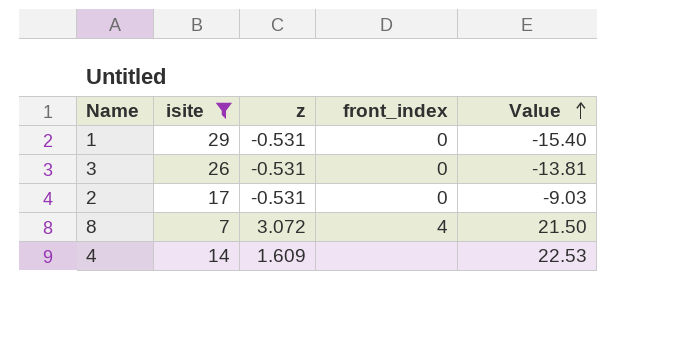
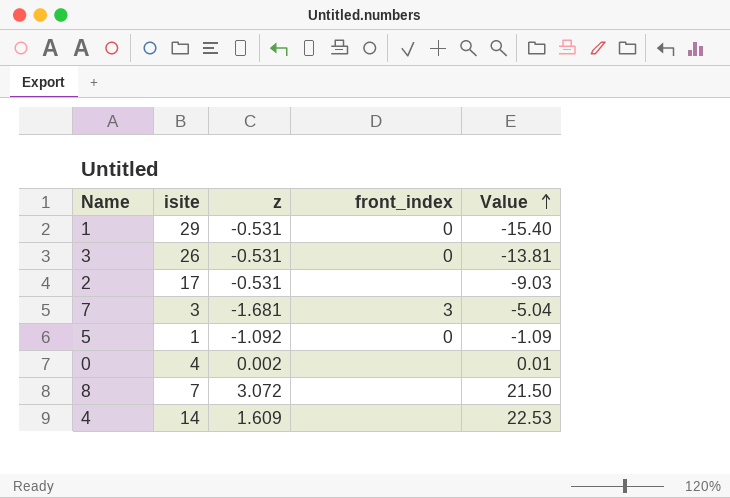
filter: isite >= 7 -> none
2 | front_index: 0 -> none
8 | front_index: 4 -> none

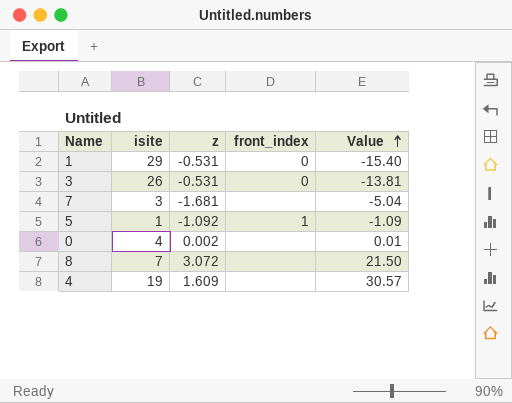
row 2: 17 | -0.531 | none | -9.03 -> none
7 | front_index: 3 -> none
5 | front_index: 0 -> 1
4 | isite: 14 -> 19
4 | Value: 22.53 -> 30.57

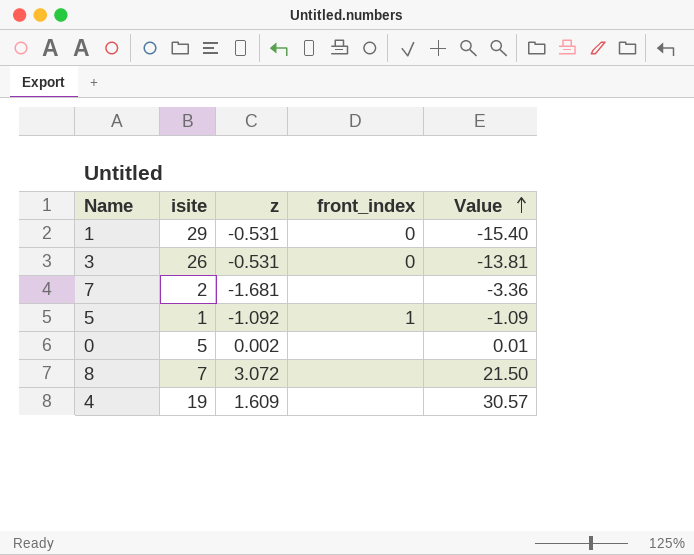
7 | isite: 3 -> 2
7 | Value: -5.04 -> -3.36
0 | isite: 4 -> 5

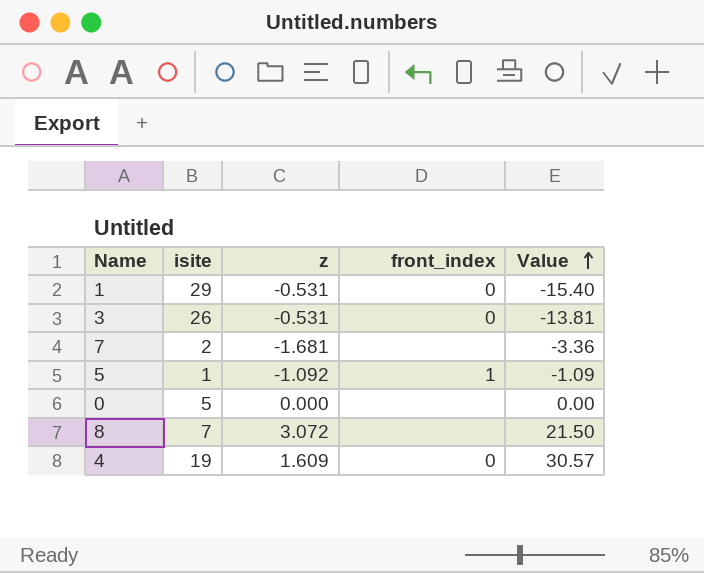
0 | z: 0.002 -> 0.000
0 | Value: 0.01 -> 0.00
4 | front_index: none -> 0

